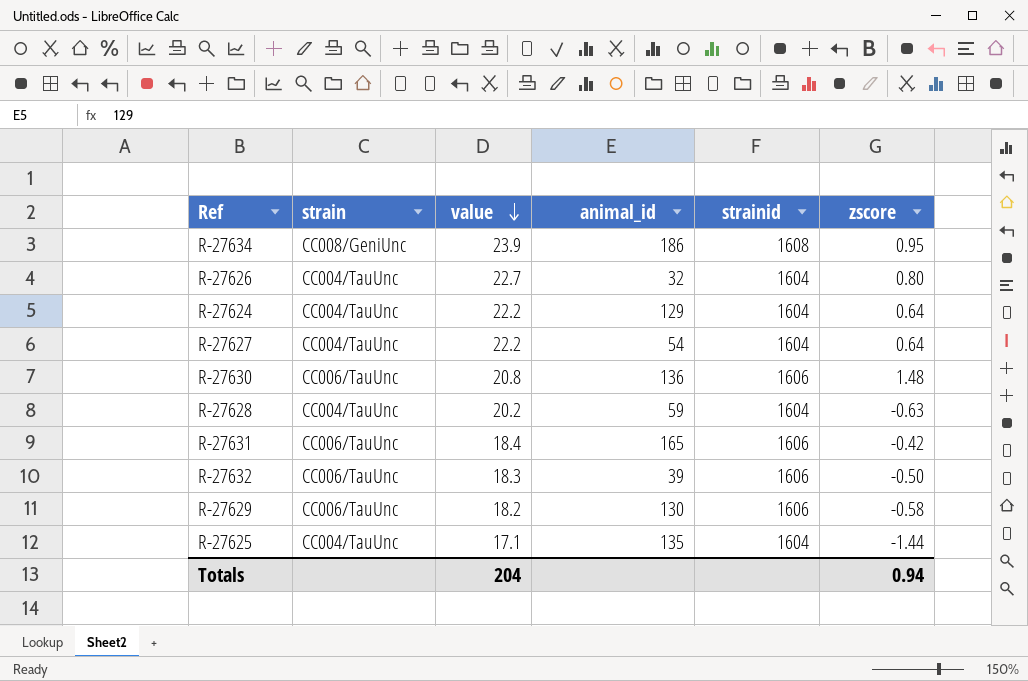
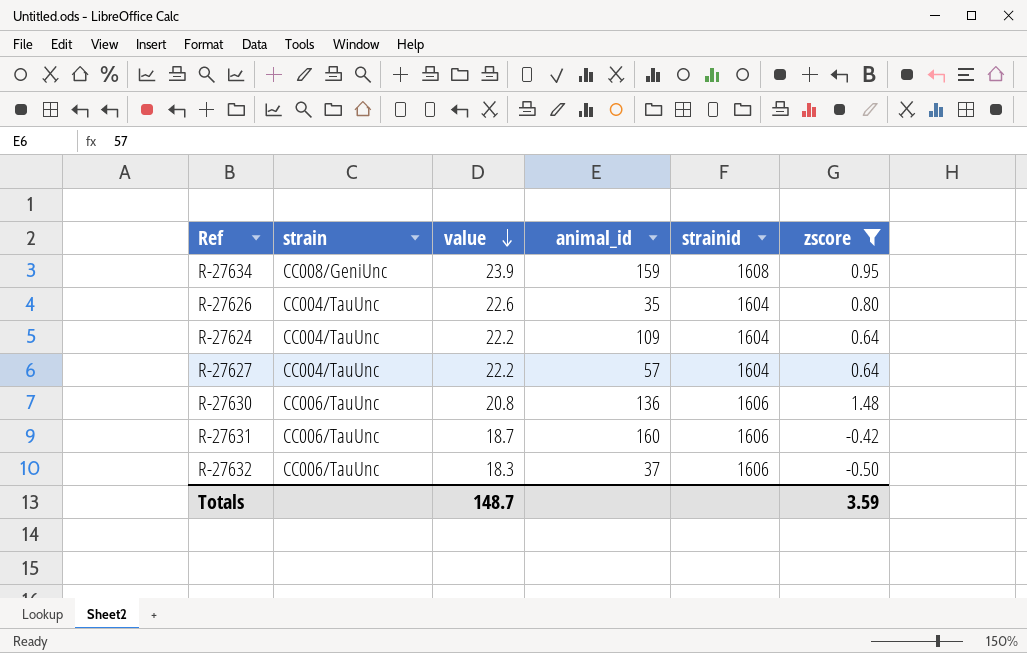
filter: none -> zscore >= -0.50
R-27634 | animal_id: 186 -> 159
R-27626 | value: 22.7 -> 22.6
R-27626 | animal_id: 32 -> 35
R-27624 | animal_id: 129 -> 109
R-27627 | animal_id: 54 -> 57
R-27631 | value: 18.4 -> 18.7
R-27631 | animal_id: 165 -> 160
R-27632 | animal_id: 39 -> 37
Totals | value: 204 -> 148.7
Totals | zscore: 0.94 -> 3.59

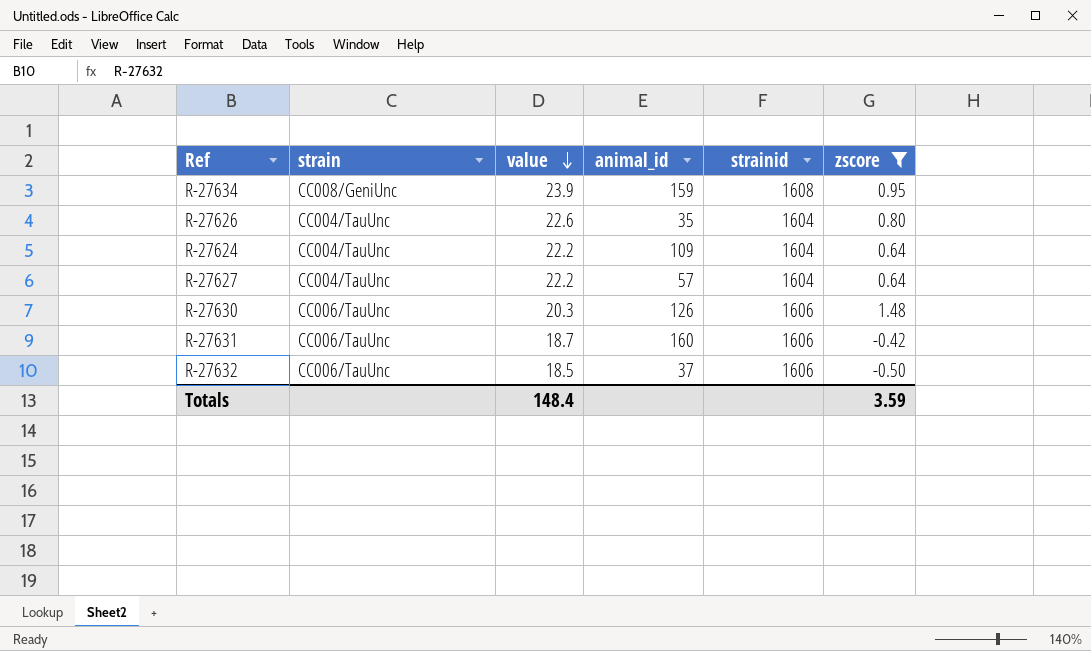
R-27630 | value: 20.8 -> 20.3
R-27630 | animal_id: 136 -> 126
R-27632 | value: 18.3 -> 18.5
Totals | value: 148.7 -> 148.4

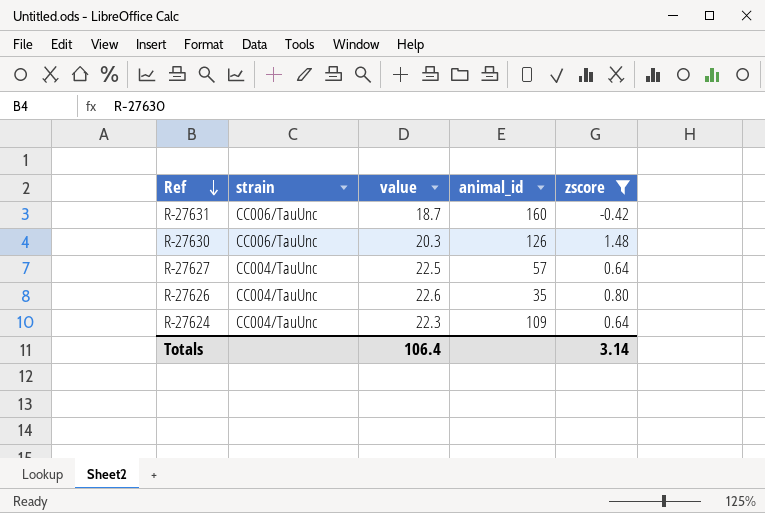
row order: value descending -> Ref descending
column strainid | position: 5 -> none
row R-27634: CC008/GeniUnc | 23.9 | 159 | 1608 | 0.95 -> none
row R-27632: CC006/TauUnc | 18.5 | 37 | 1606 | -0.50 -> none
R-27627 | value: 22.2 -> 22.5
R-27624 | value: 22.2 -> 22.3
Totals | value: 148.4 -> 106.4
Totals | zscore: 3.59 -> 3.14

